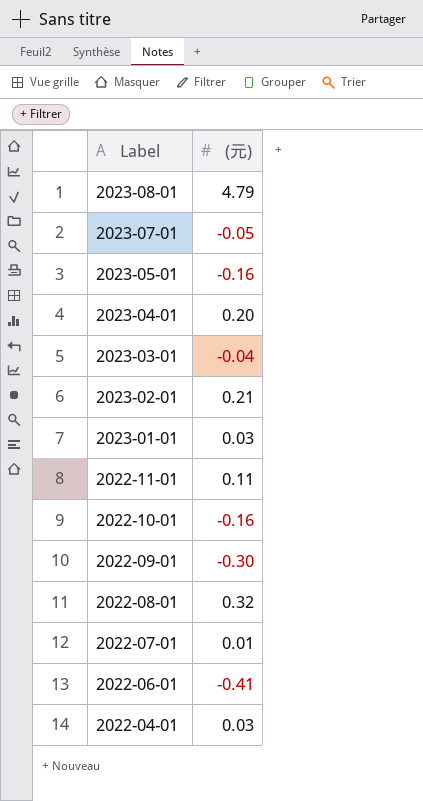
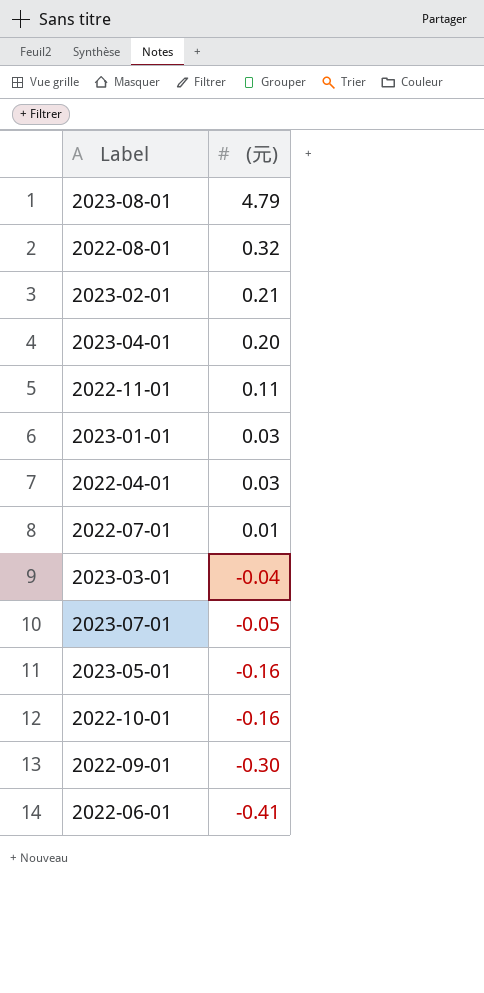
row order: Label descending -> (元) descending

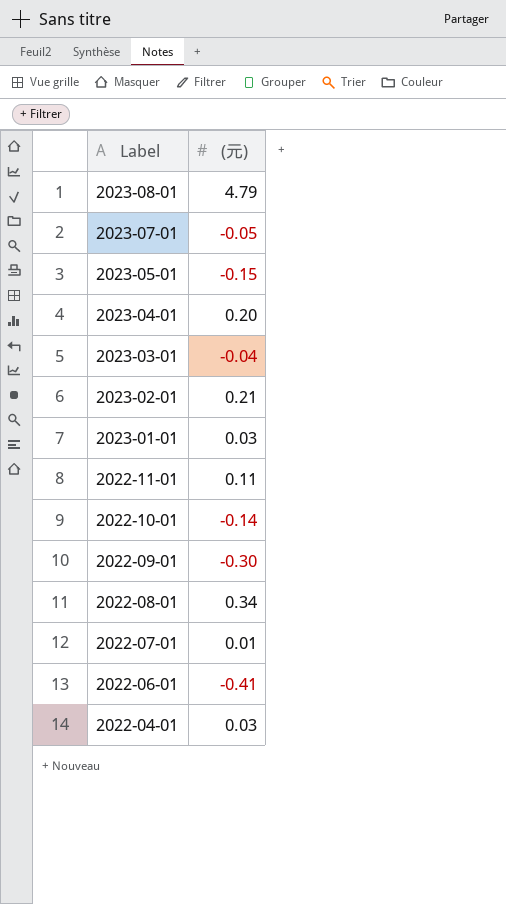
row order: (元) descending -> Label descending
2023-05-01 | (元): -0.16 -> -0.15
2022-10-01 | (元): -0.16 -> -0.14
2022-08-01 | (元): 0.32 -> 0.34

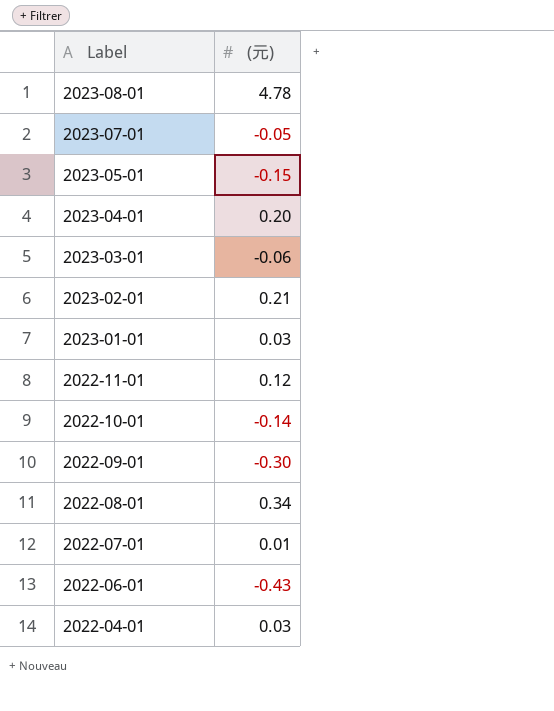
2023-08-01 | (元): 4.79 -> 4.78
2023-03-01 | (元): -0.04 -> -0.06
2022-11-01 | (元): 0.11 -> 0.12
2022-06-01 | (元): -0.41 -> -0.43

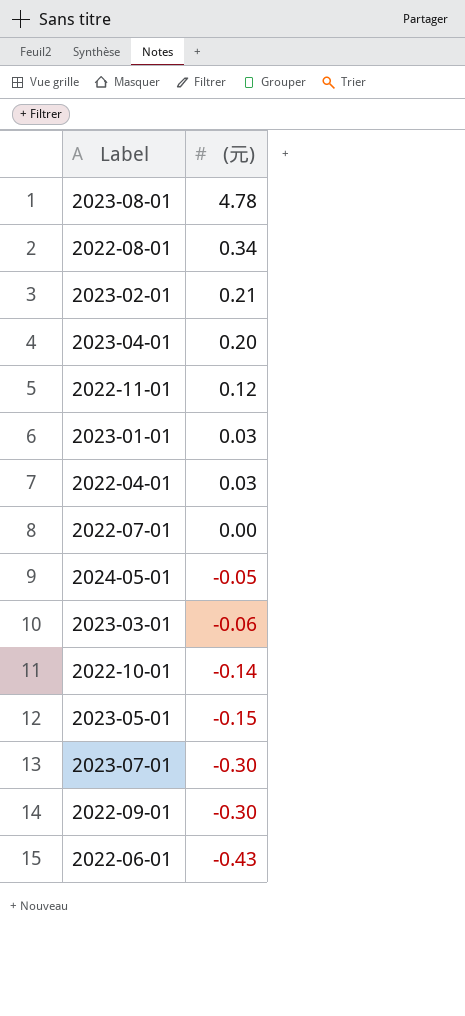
row order: Label descending -> (元) descending
2022-07-01 | (元): 0.01 -> 0.00
row 2024-05-01: none -> -0.05
2023-07-01 | (元): -0.05 -> -0.30

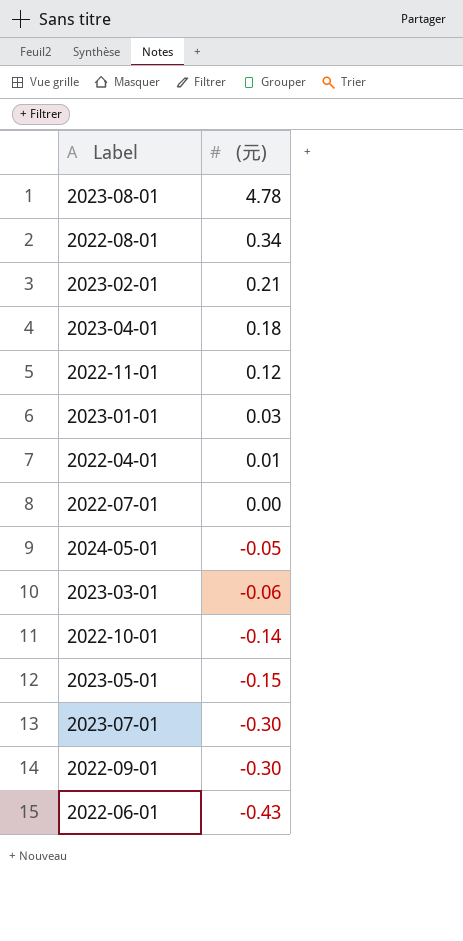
2023-04-01 | (元): 0.20 -> 0.18
2022-04-01 | (元): 0.03 -> 0.01

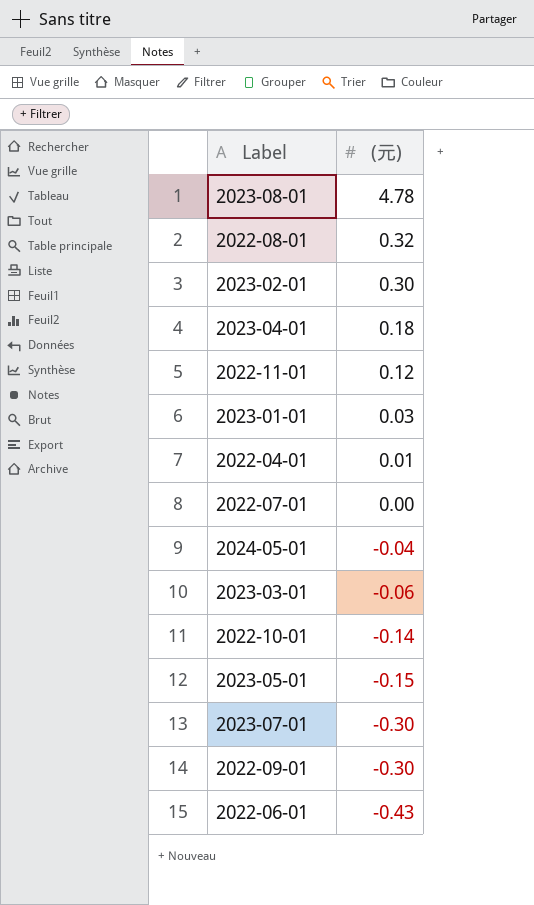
2022-08-01 | (元): 0.34 -> 0.32
2023-02-01 | (元): 0.21 -> 0.30
2024-05-01 | (元): -0.05 -> -0.04

